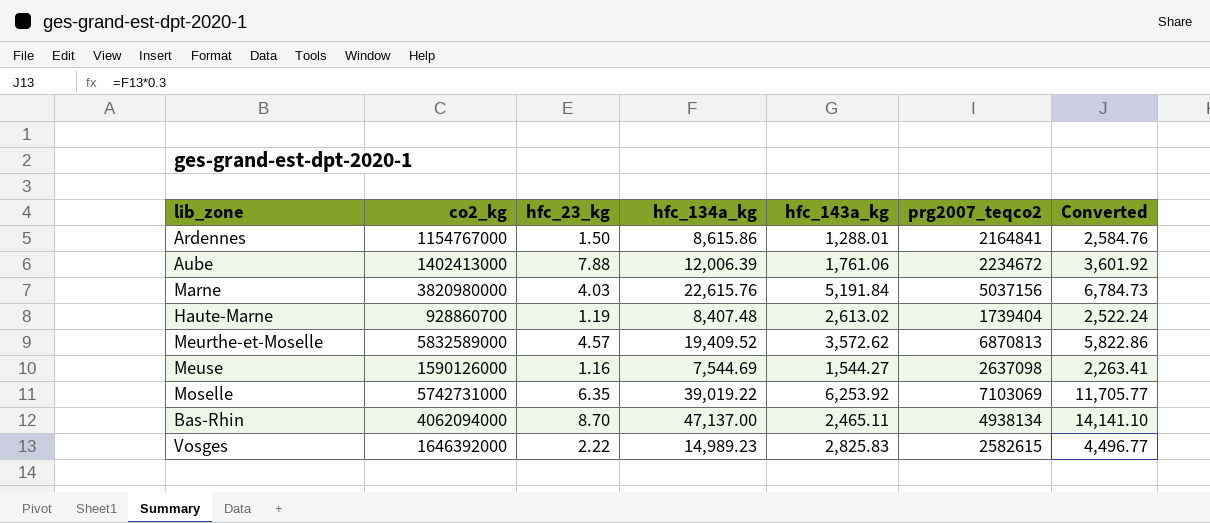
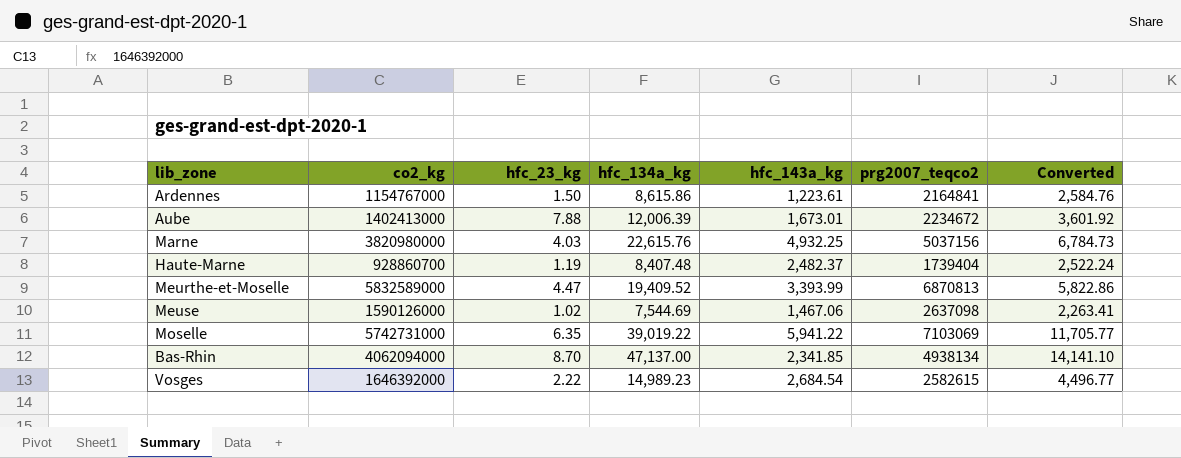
Ardennes | hfc_143a_kg: 1,288.01 -> 1,223.61
Aube | hfc_143a_kg: 1,761.06 -> 1,673.01
Marne | hfc_143a_kg: 5,191.84 -> 4,932.25
Haute-Marne | hfc_143a_kg: 2,613.02 -> 2,482.37
Meurthe-et-Moselle | hfc_23_kg: 4.57 -> 4.47
Meurthe-et-Moselle | hfc_143a_kg: 3,572.62 -> 3,393.99
Meuse | hfc_23_kg: 1.16 -> 1.02
Meuse | hfc_143a_kg: 1,544.27 -> 1,467.06
Moselle | hfc_143a_kg: 6,253.92 -> 5,941.22
Bas-Rhin | hfc_143a_kg: 2,465.11 -> 2,341.85
Vosges | hfc_143a_kg: 2,825.83 -> 2,684.54

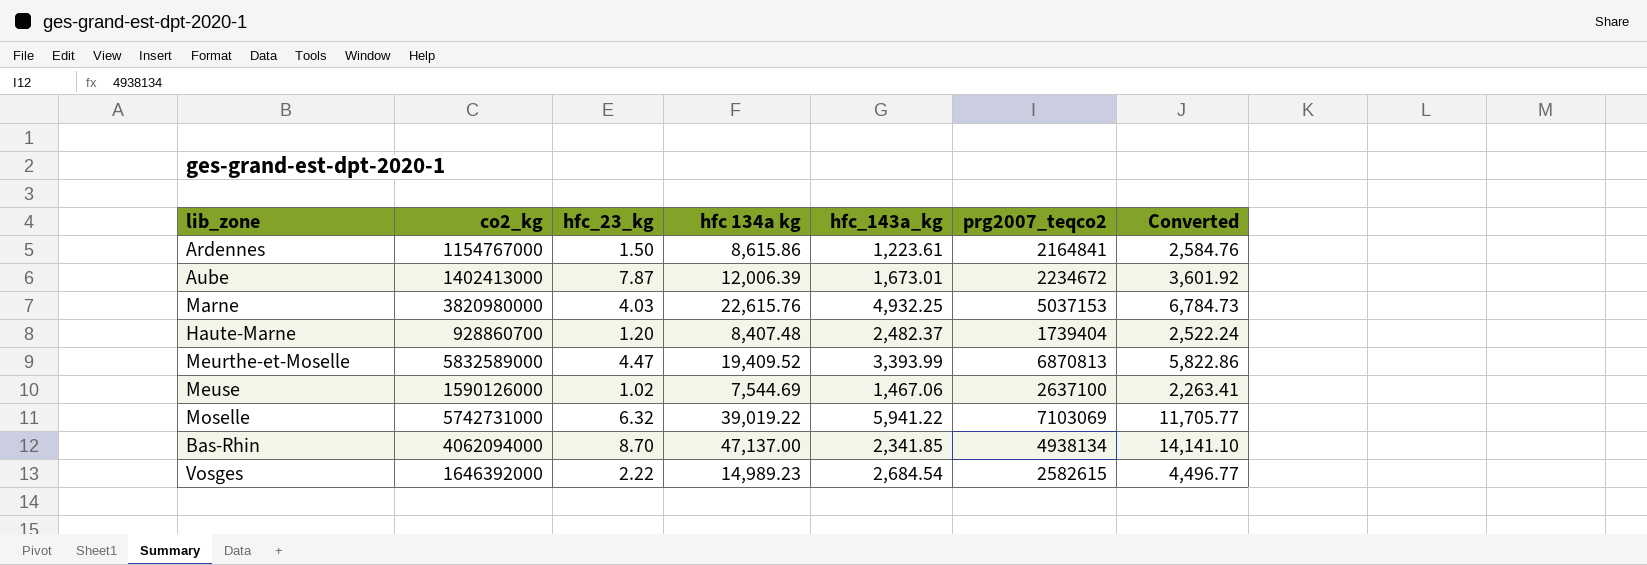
column name: hfc_134a_kg -> hfc 134a kg
Aube | hfc_23_kg: 7.88 -> 7.87
Marne | prg2007_teqco2: 5037156 -> 5037153
Haute-Marne | hfc_23_kg: 1.19 -> 1.20
Meuse | prg2007_teqco2: 2637098 -> 2637100
Moselle | hfc_23_kg: 6.35 -> 6.32

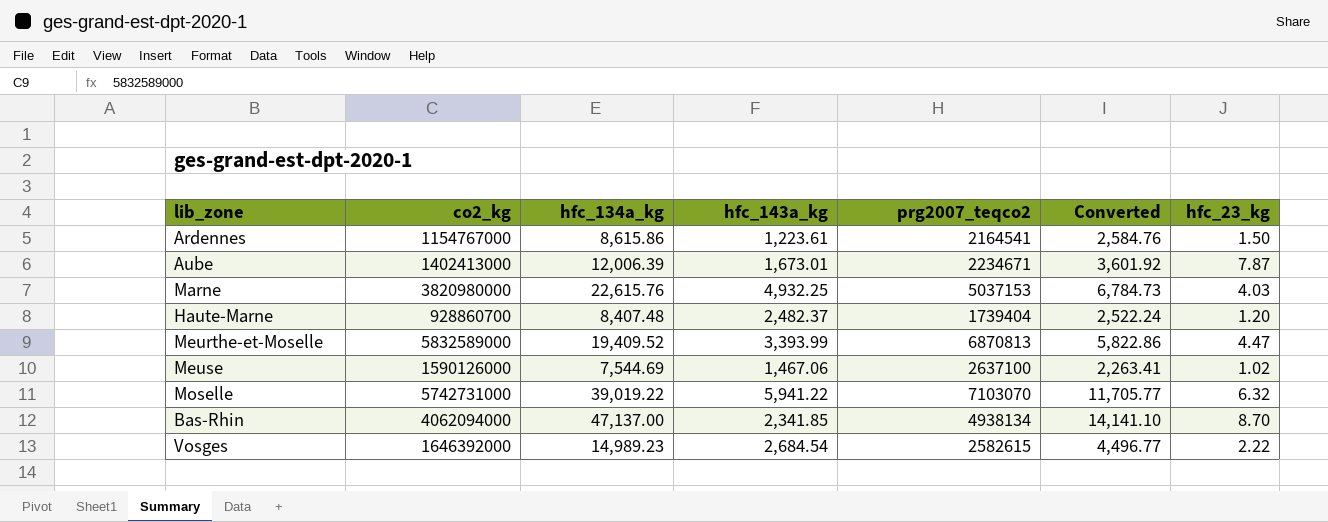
column name: hfc 134a kg -> hfc_134a_kg
column hfc_23_kg | position: 3 -> 7
Ardennes | prg2007_teqco2: 2164841 -> 2164541
Aube | prg2007_teqco2: 2234672 -> 2234671
Moselle | prg2007_teqco2: 7103069 -> 7103070

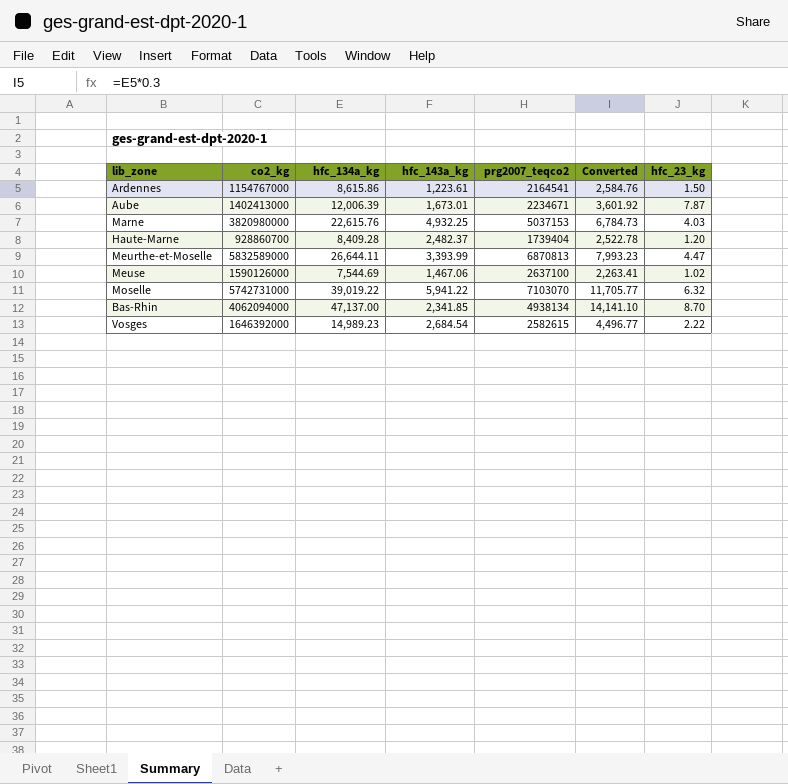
Haute-Marne | hfc_134a_kg: 8,407.48 -> 8,409.28
Haute-Marne | Converted: 2,522.24 -> 2,522.78
Meurthe-et-Moselle | hfc_134a_kg: 19,409.52 -> 26,644.11
Meurthe-et-Moselle | Converted: 5,822.86 -> 7,993.23

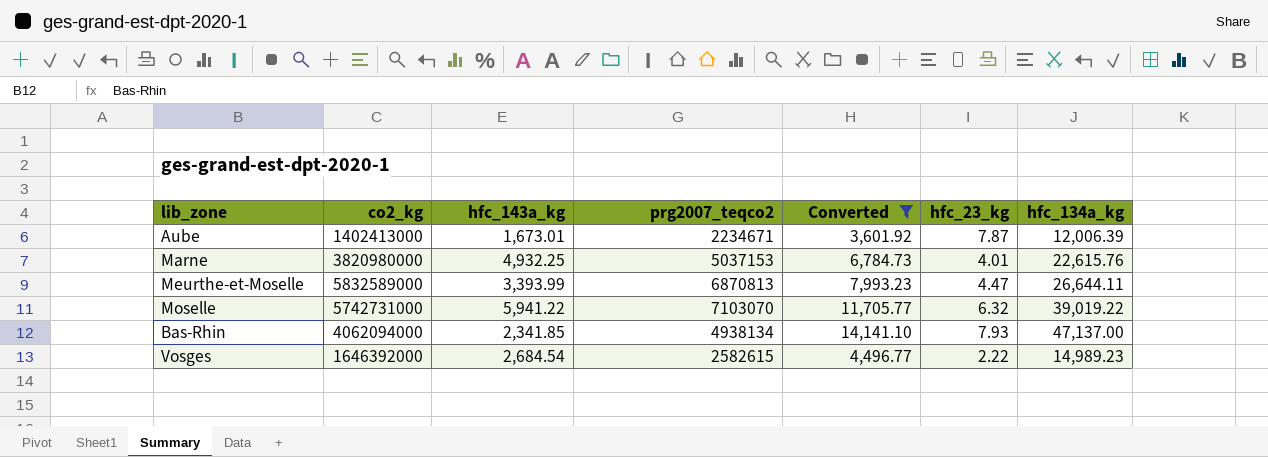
filter: none -> Converted >= 3,601.92
column hfc_134a_kg | position: 3 -> 7
Marne | hfc_23_kg: 4.03 -> 4.01
Bas-Rhin | hfc_23_kg: 8.70 -> 7.93

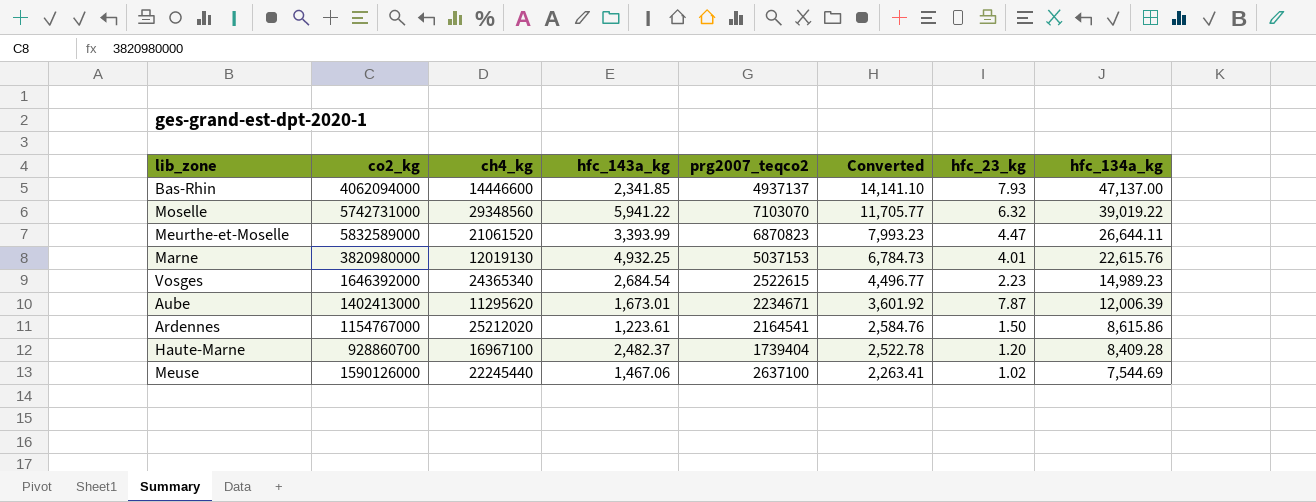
filter: Converted >= 3,601.92 -> none
row order: none -> Converted descending
column ch4_kg | position: none -> 3
Bas-Rhin | prg2007_teqco2: 4938134 -> 4937137
Meurthe-et-Moselle | prg2007_teqco2: 6870813 -> 6870823
Vosges | prg2007_teqco2: 2582615 -> 2522615
Vosges | hfc_23_kg: 2.22 -> 2.23

